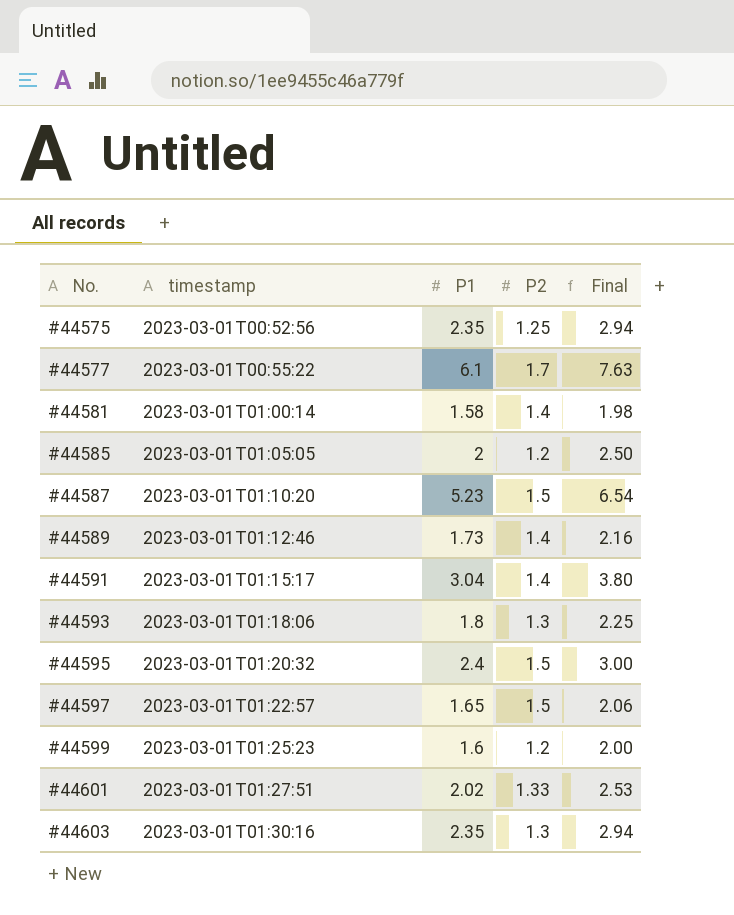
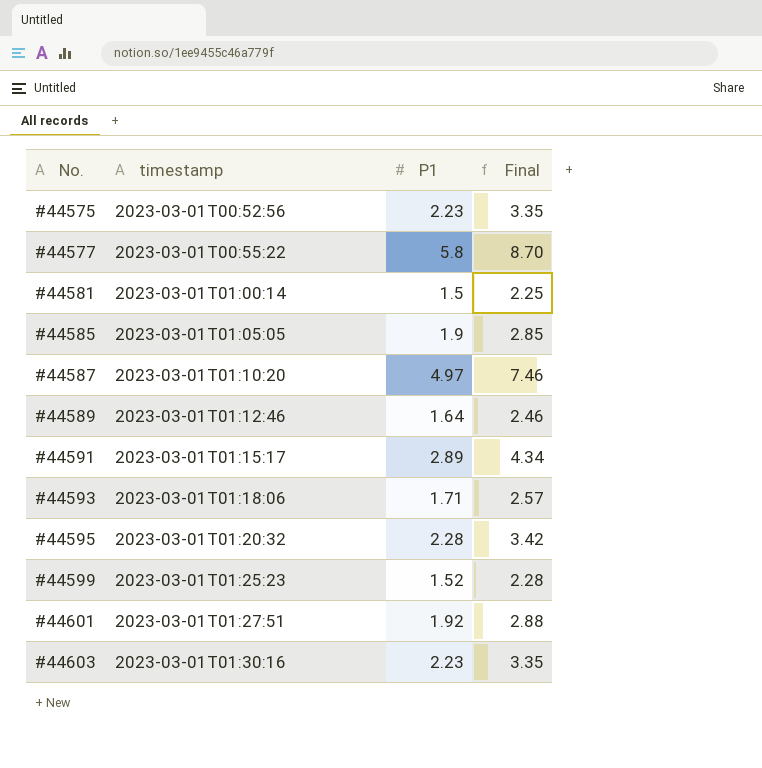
column P2 | position: 4 -> none
column Final | formula: [P1] * 1.25 -> [P1] * 1.5
row #44597: 2023-03-01T01:22:57 | 1.65 | 1.5 | 2.06 -> none
#44575 | P1: 2.35 -> 2.23
#44577 | P1: 6.1 -> 5.8
#44581 | P1: 1.58 -> 1.5
#44585 | P1: 2 -> 1.9
#44587 | P1: 5.23 -> 4.97
#44589 | P1: 1.73 -> 1.64
#44591 | P1: 3.04 -> 2.89
#44593 | P1: 1.8 -> 1.71
#44595 | P1: 2.4 -> 2.28
#44599 | P1: 1.6 -> 1.52
#44601 | P1: 2.02 -> 1.92
#44603 | P1: 2.35 -> 2.23

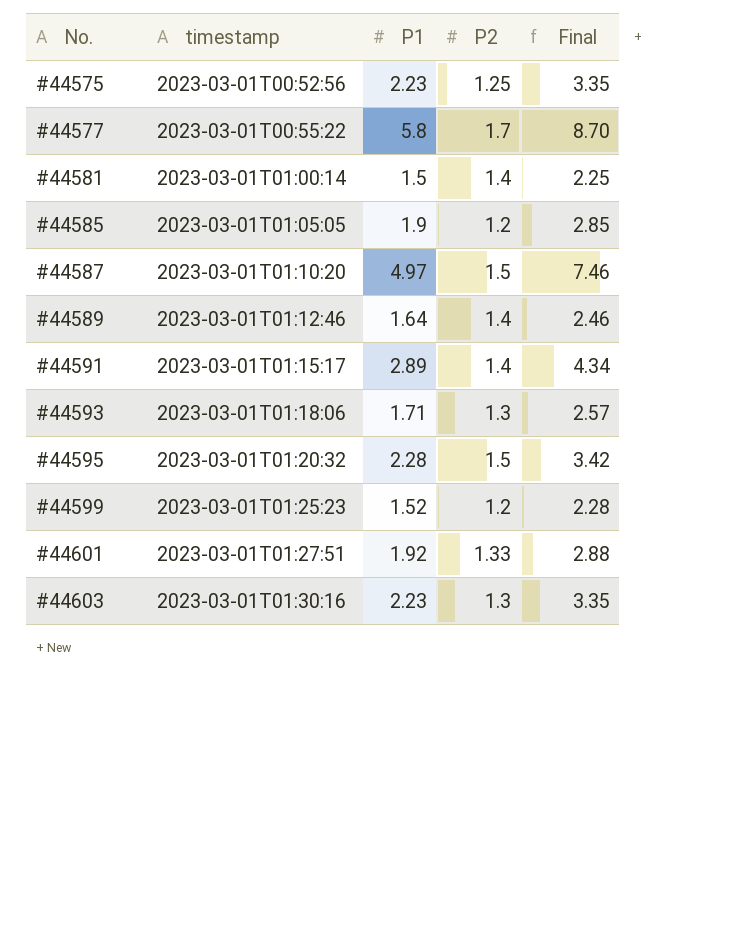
column P2 | position: none -> 4

